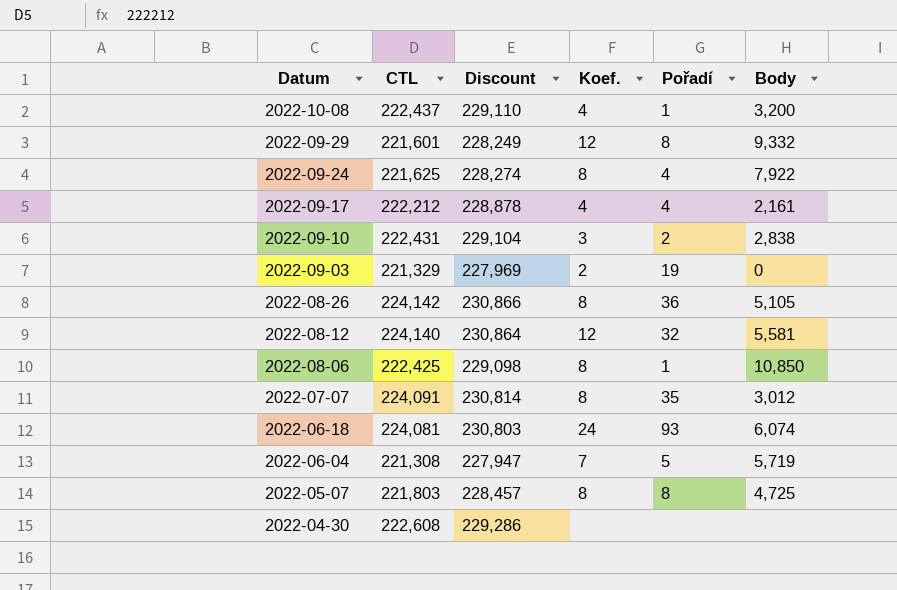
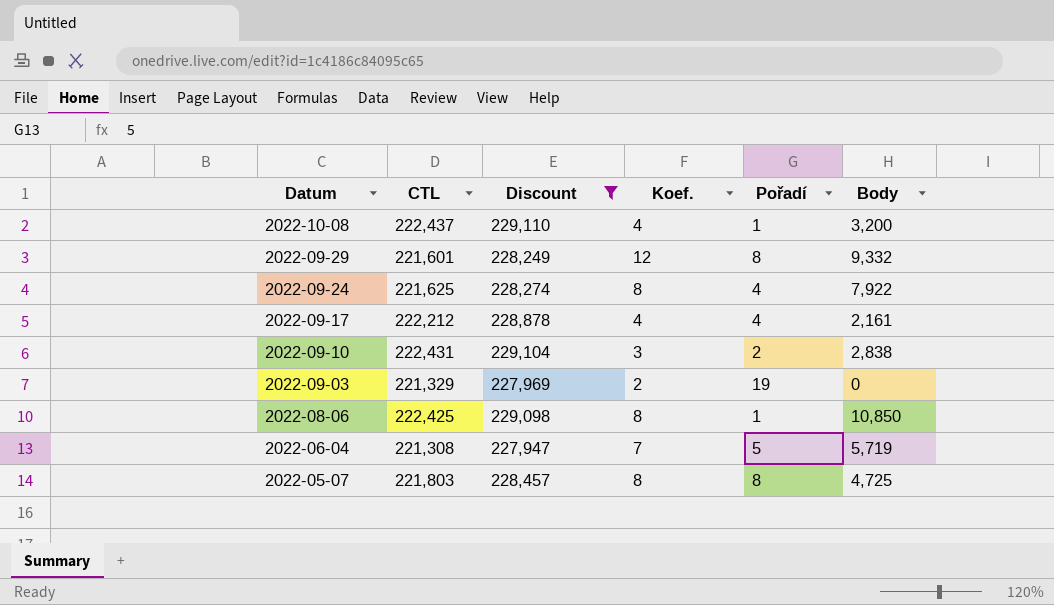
filter: none -> Discount <= 229,110

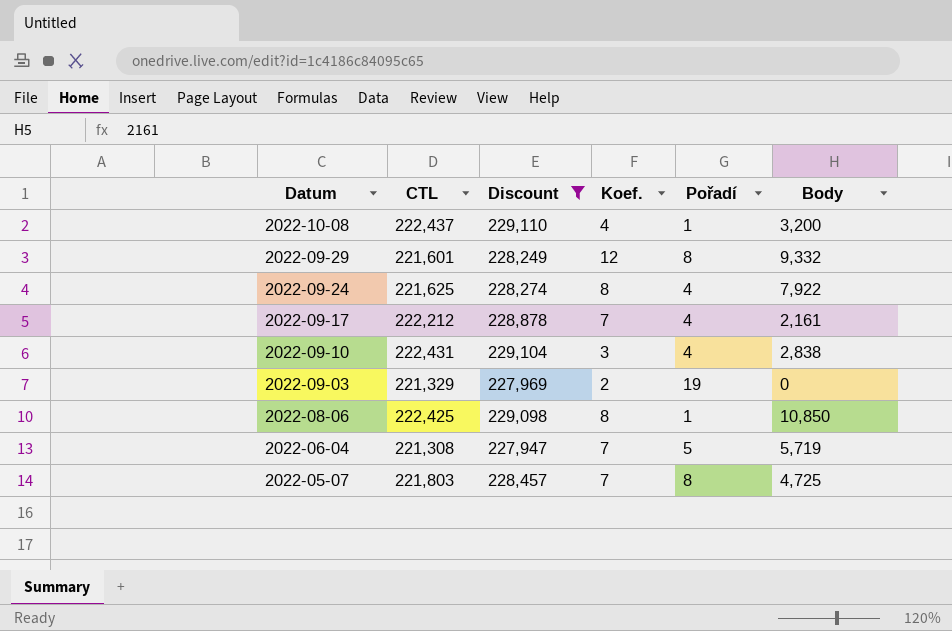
2022-09-17 | Koef.: 4 -> 7
2022-09-10 | Pořadí: 2 -> 4
2022-05-07 | Koef.: 8 -> 7

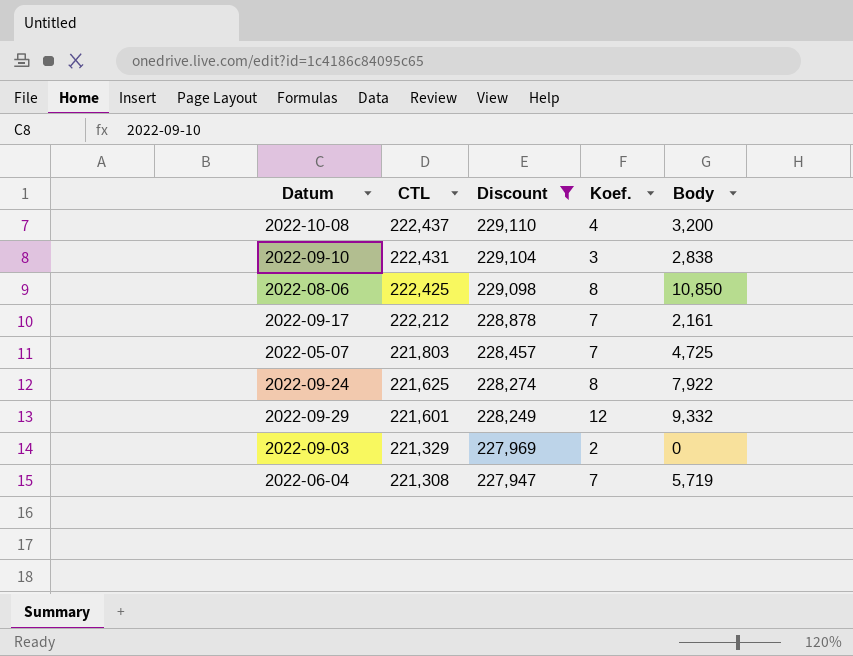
row order: Datum descending -> CTL descending
column Pořadí | position: 5 -> none

